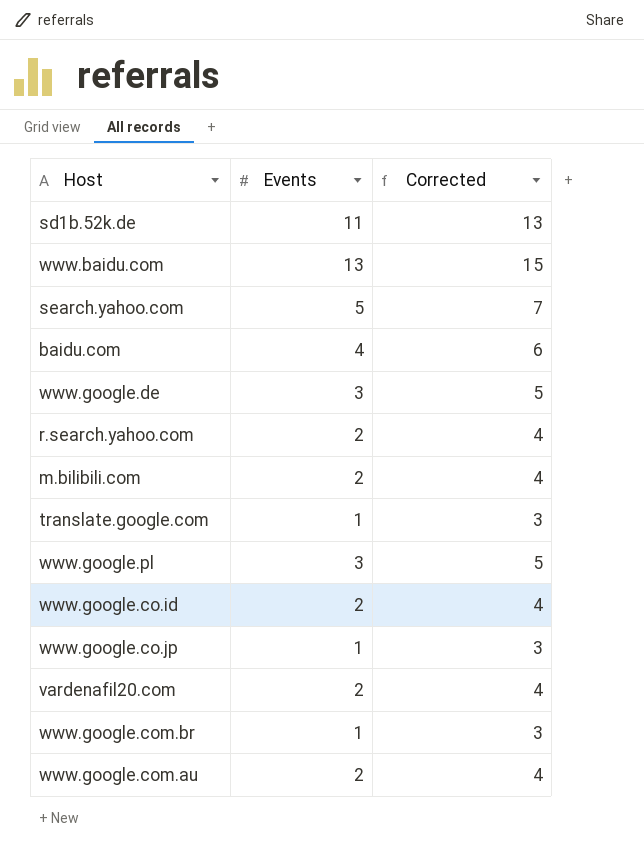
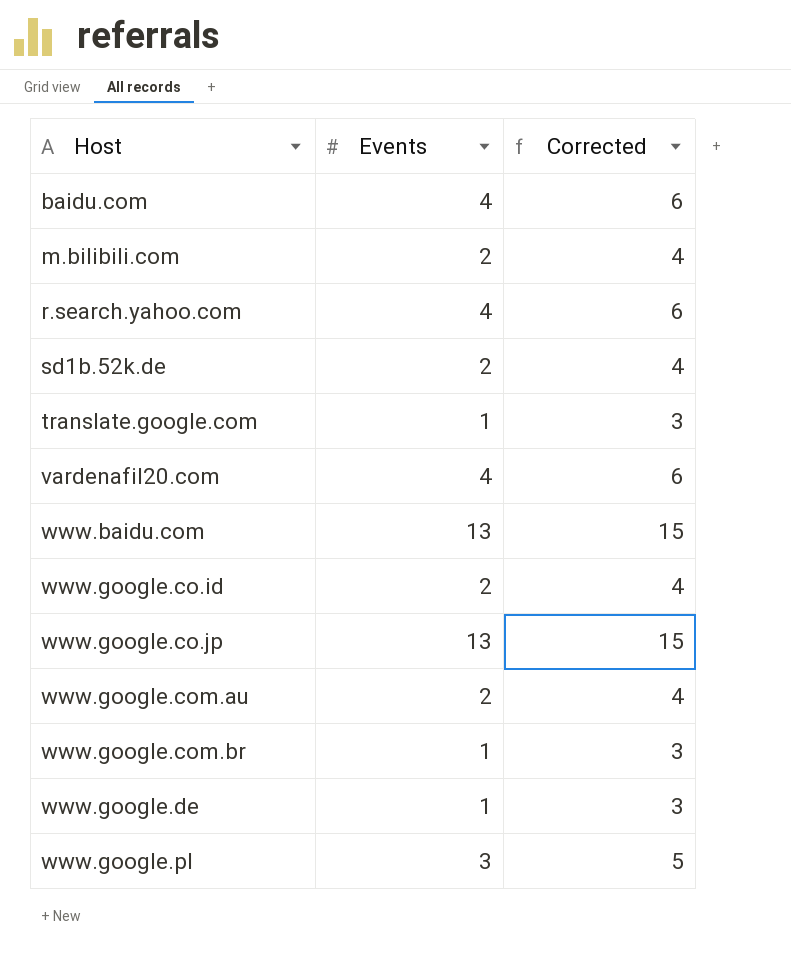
row order: none -> Host ascending
row search.yahoo.com: 5 | 7 -> none
r.search.yahoo.com | Events: 2 -> 4
r.search.yahoo.com | Corrected: 4 -> 6
sd1b.52k.de | Events: 11 -> 2
sd1b.52k.de | Corrected: 13 -> 4
vardenafil20.com | Events: 2 -> 4
vardenafil20.com | Corrected: 4 -> 6
www.google.co.jp | Events: 1 -> 13
www.google.co.jp | Corrected: 3 -> 15
www.google.de | Events: 3 -> 1
www.google.de | Corrected: 5 -> 3

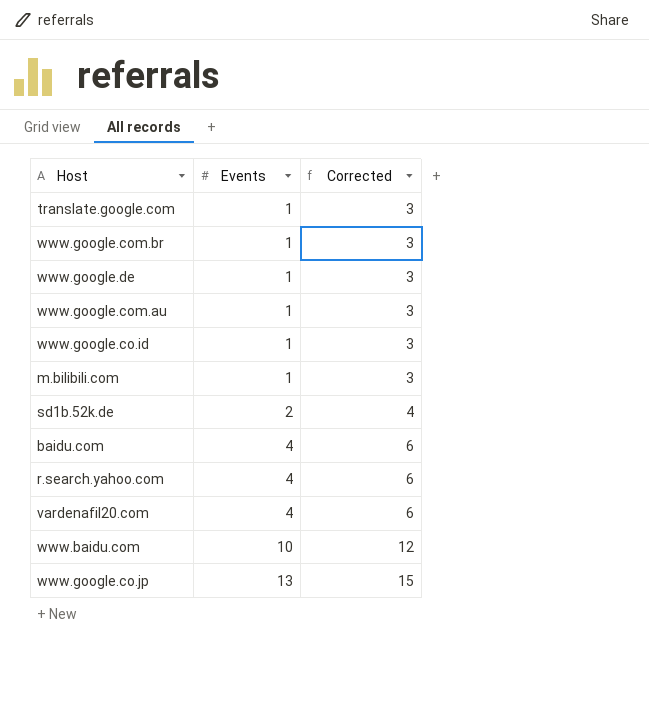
row order: Host ascending -> Events ascending
row www.google.pl: 3 | 5 -> none
www.google.com.au | Events: 2 -> 1
www.google.com.au | Corrected: 4 -> 3
www.google.co.id | Events: 2 -> 1
www.google.co.id | Corrected: 4 -> 3
m.bilibili.com | Events: 2 -> 1
m.bilibili.com | Corrected: 4 -> 3
www.baidu.com | Events: 13 -> 10
www.baidu.com | Corrected: 15 -> 12

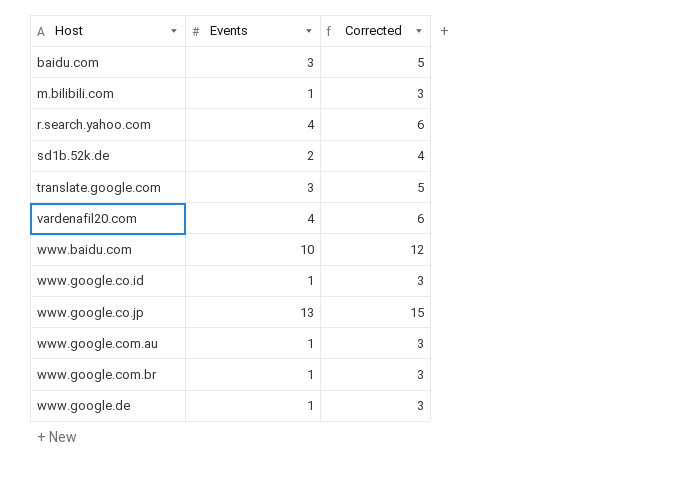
row order: Events ascending -> Host ascending
baidu.com | Events: 4 -> 3
baidu.com | Corrected: 6 -> 5
translate.google.com | Events: 1 -> 3
translate.google.com | Corrected: 3 -> 5

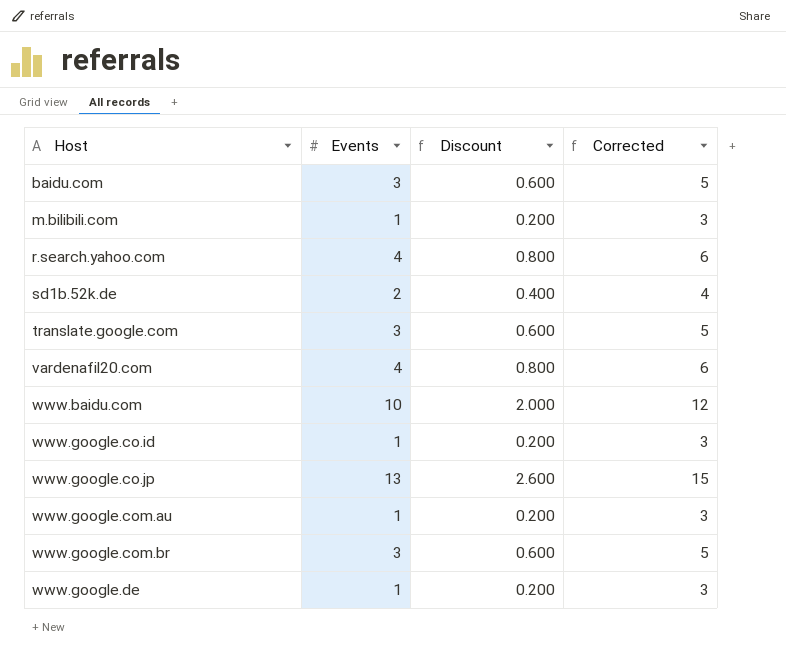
column Discount | formula: none -> [Events] * 0.2
www.google.com.br | Events: 1 -> 3
www.google.com.br | Corrected: 3 -> 5

